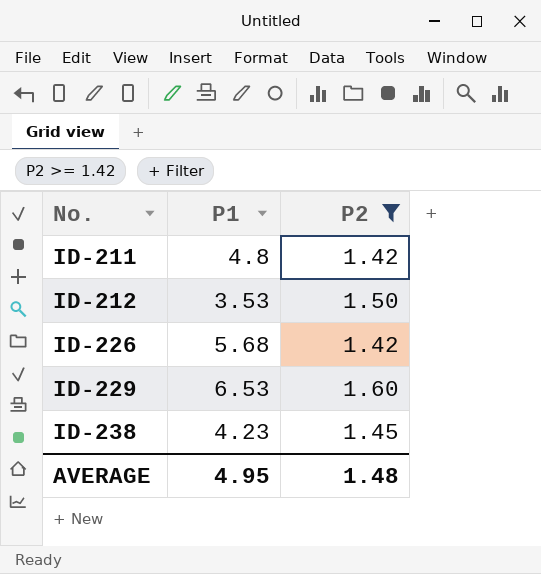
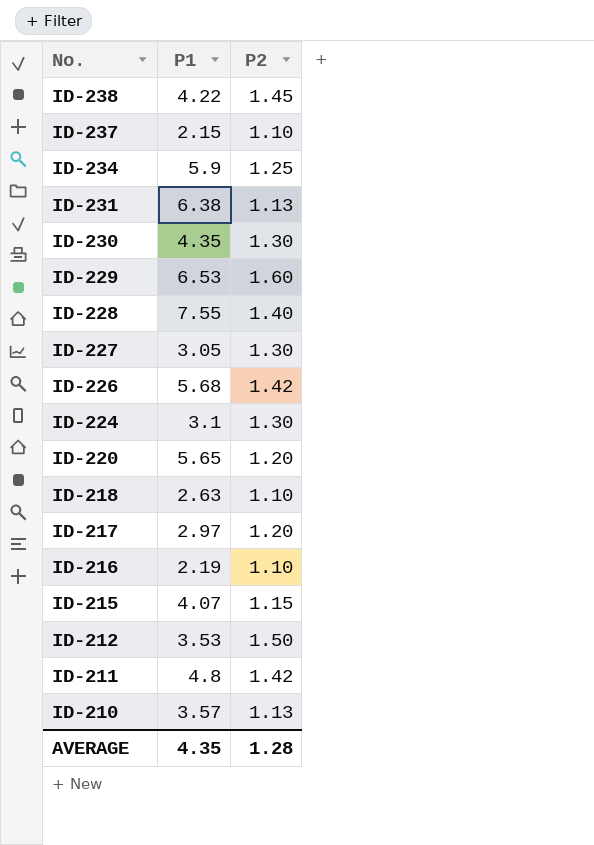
filter: P2 >= 1.42 -> none
row order: No. ascending -> No. descending
ID-238 | P1: 4.23 -> 4.22
AVERAGE | P1: 4.95 -> 4.35
AVERAGE | P2: 1.48 -> 1.28

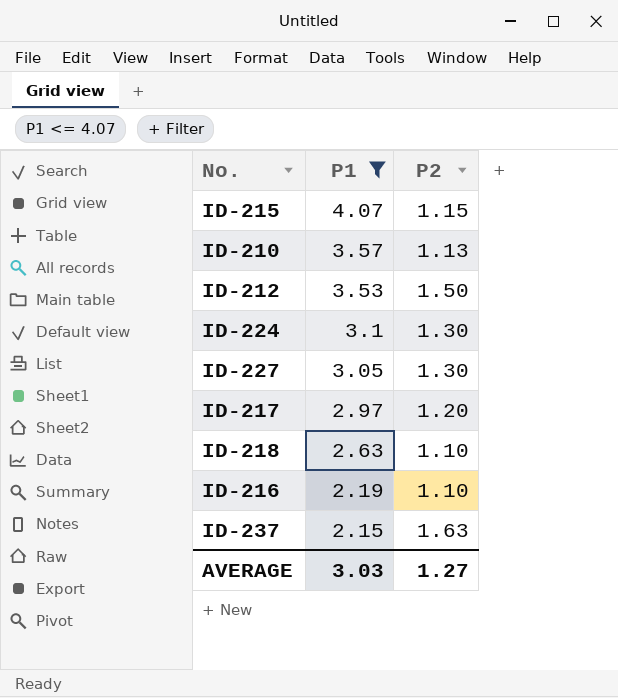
filter: none -> P1 <= 4.07
row order: No. descending -> P1 descending
ID-237 | P2: 1.10 -> 1.63
AVERAGE | P1: 4.35 -> 3.03
AVERAGE | P2: 1.28 -> 1.27

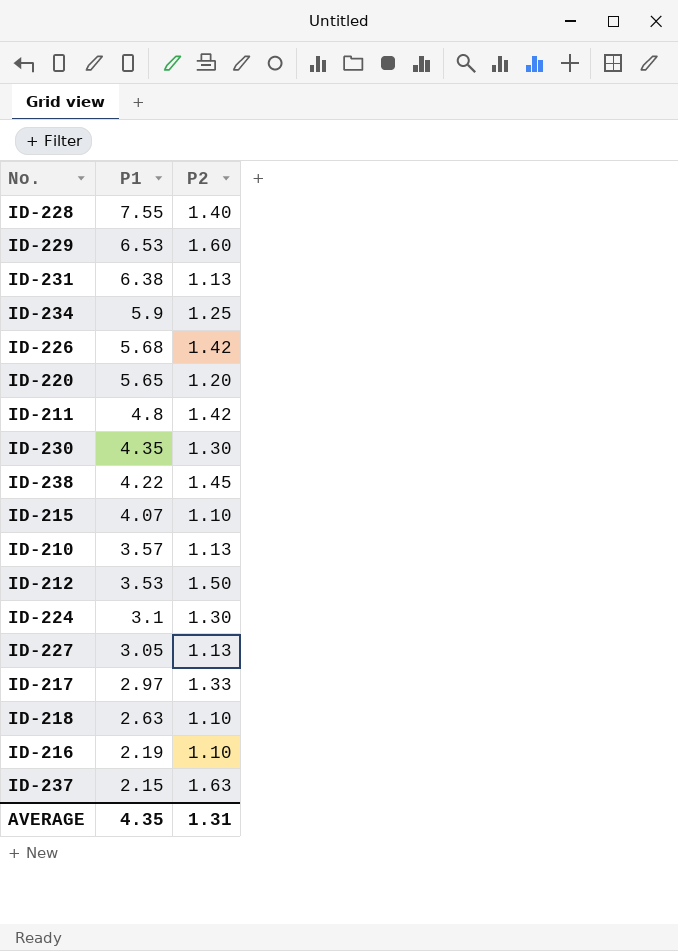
filter: P1 <= 4.07 -> none
ID-215 | P2: 1.15 -> 1.10
ID-227 | P2: 1.30 -> 1.13
ID-217 | P2: 1.20 -> 1.33
AVERAGE | P1: 3.03 -> 4.35
AVERAGE | P2: 1.27 -> 1.31

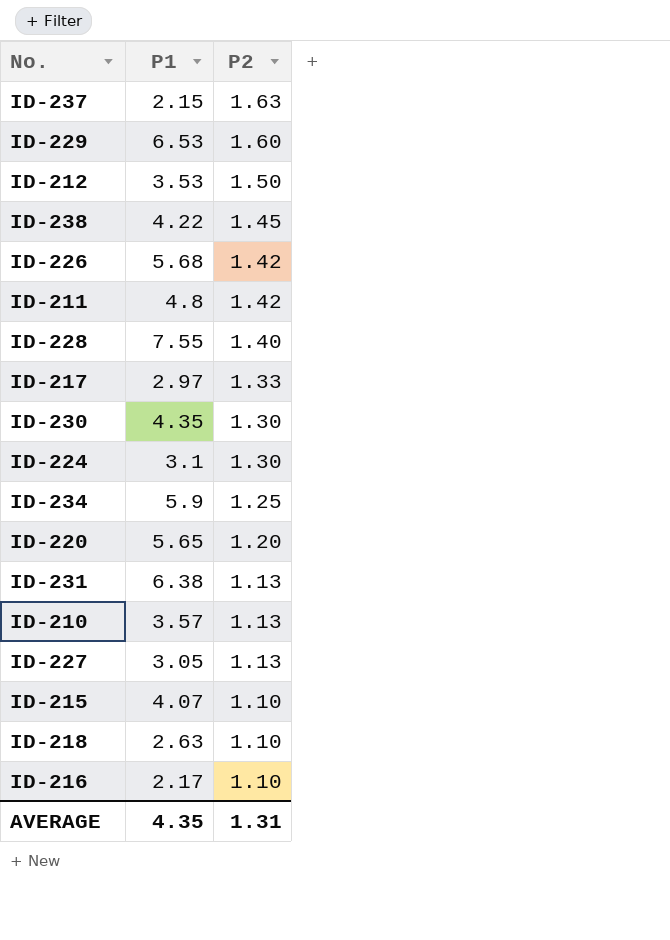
row order: P1 descending -> P2 descending
ID-216 | P1: 2.19 -> 2.17

